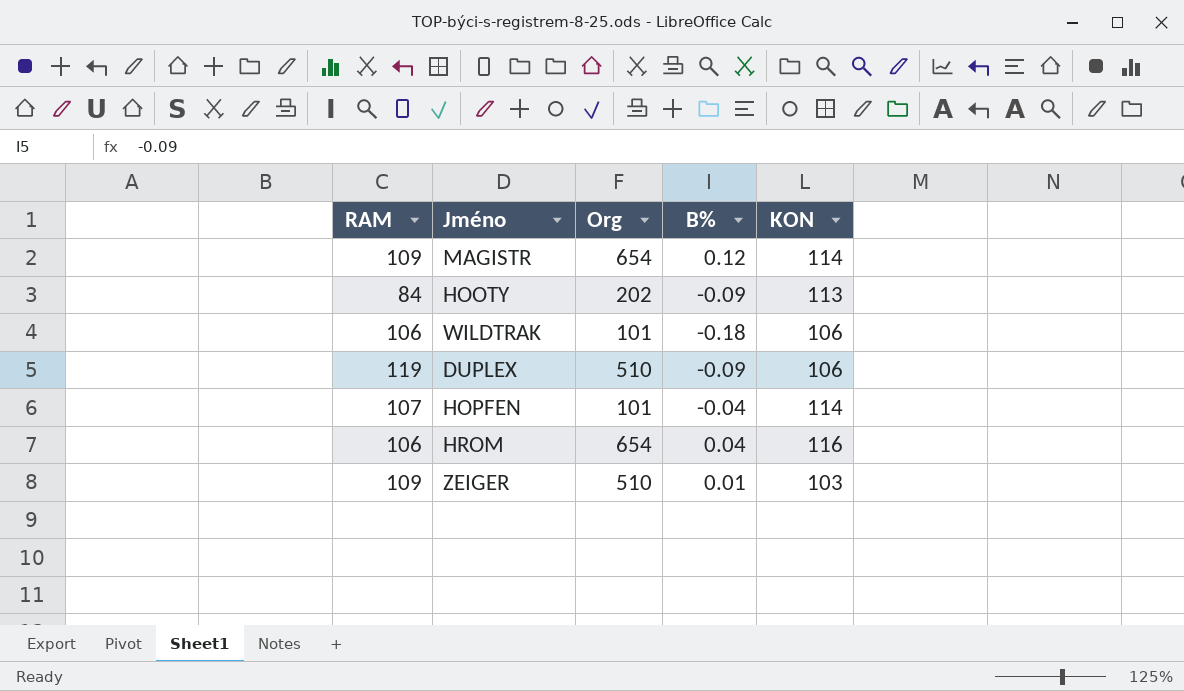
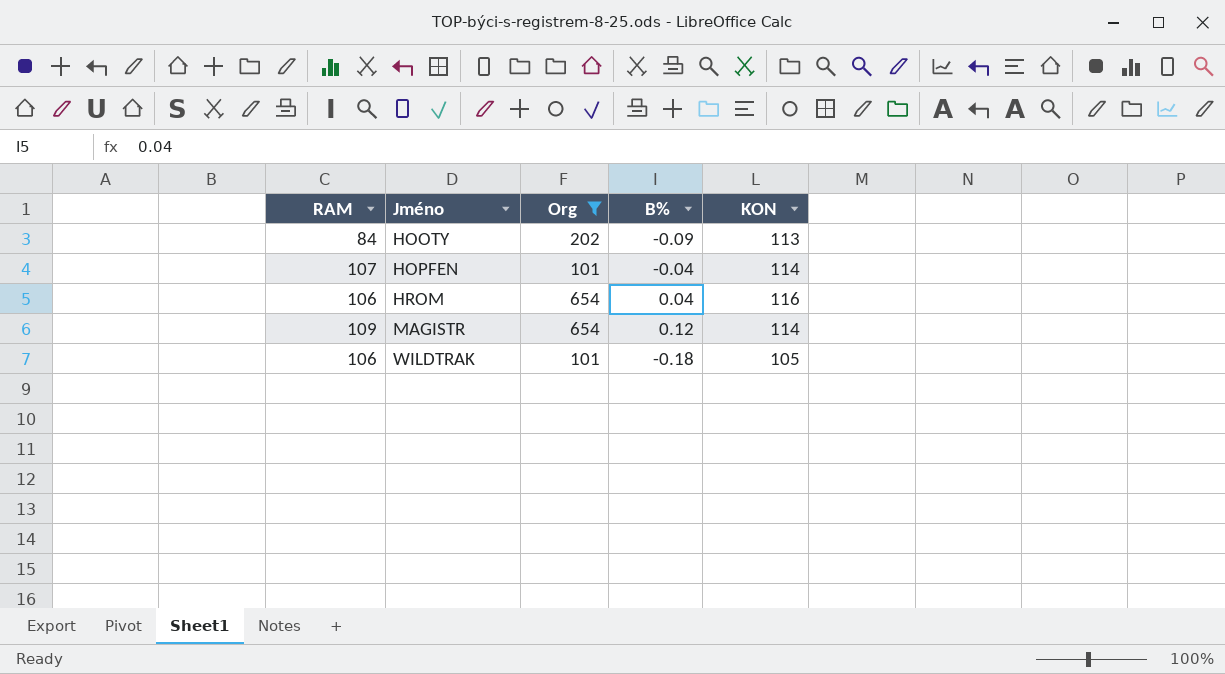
filter: none -> Org != 510
row order: none -> Jméno ascending
WILDTRAK | KON: 106 -> 105

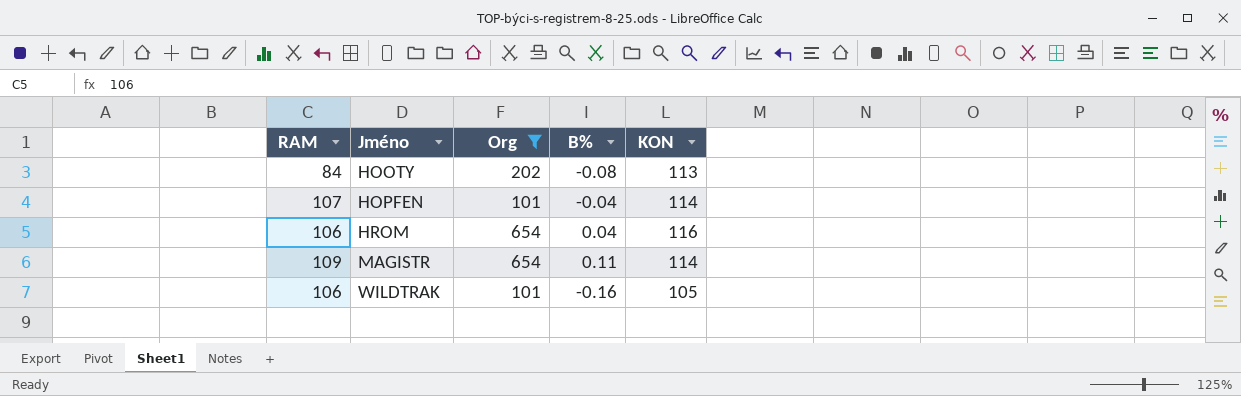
HOOTY | B%: -0.09 -> -0.08
MAGISTR | B%: 0.12 -> 0.11
WILDTRAK | B%: -0.18 -> -0.16

